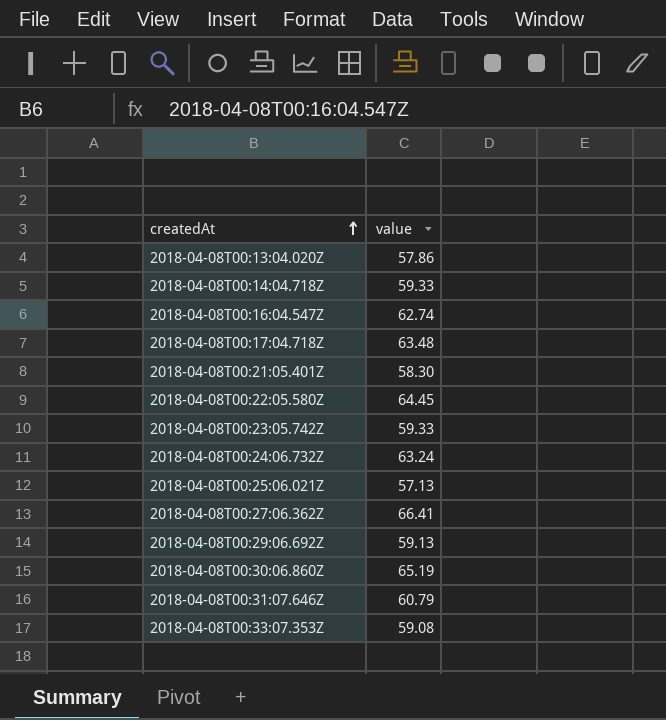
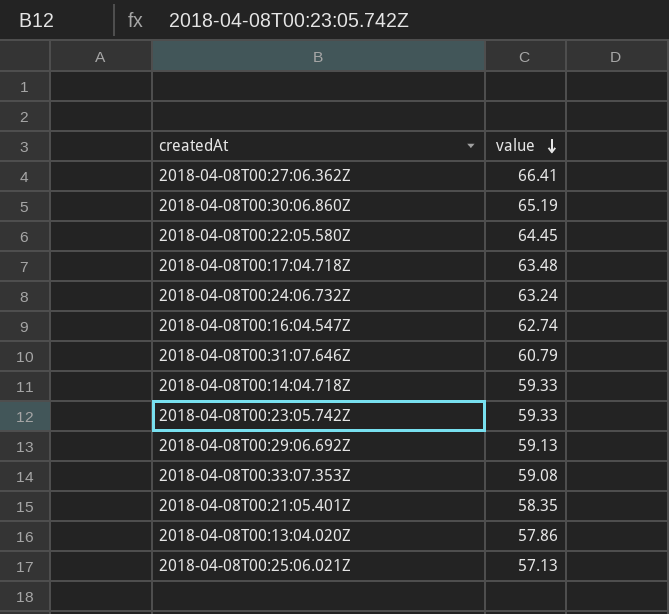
row order: createdAt ascending -> value descending
2018-04-08T00:21:05.401Z | value: 58.30 -> 58.35

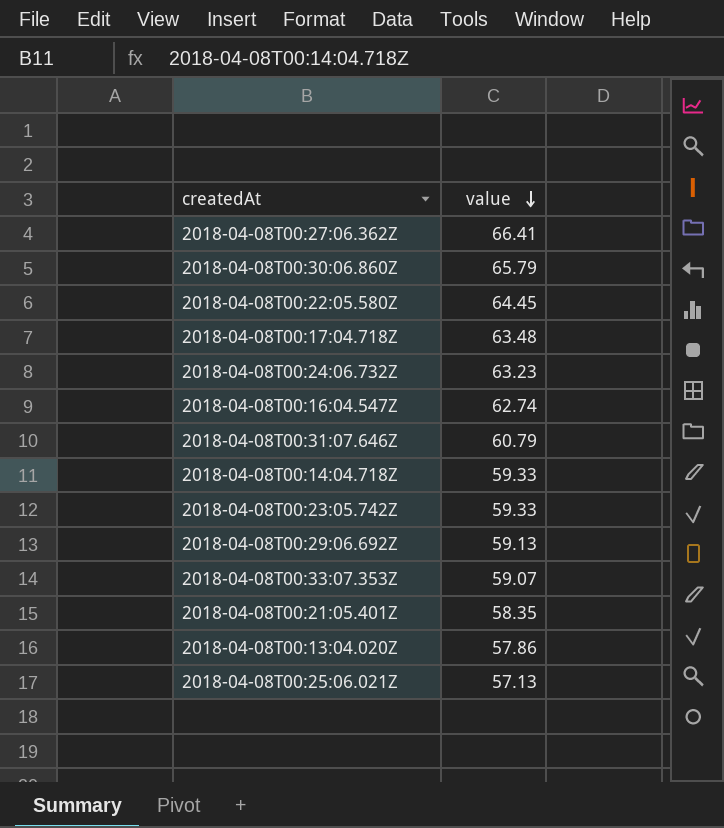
2018-04-08T00:30:06.860Z | value: 65.19 -> 65.79
2018-04-08T00:24:06.732Z | value: 63.24 -> 63.23
2018-04-08T00:33:07.353Z | value: 59.08 -> 59.07

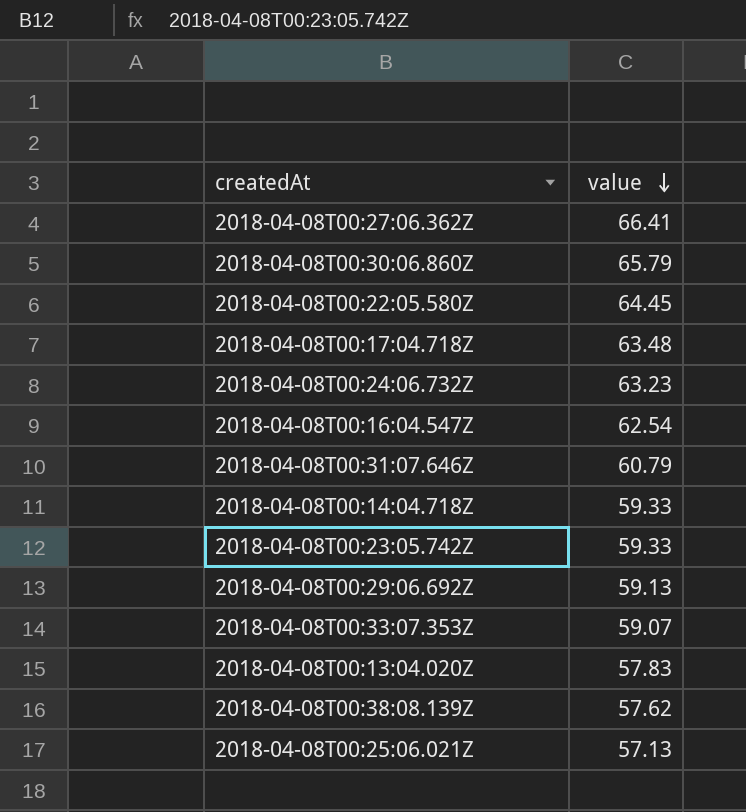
row 2018-04-08T00:21:05.401Z: 58.35 -> none
2018-04-08T00:16:04.547Z | value: 62.74 -> 62.54
2018-04-08T00:13:04.020Z | value: 57.86 -> 57.83
row 2018-04-08T00:38:08.139Z: none -> 57.62

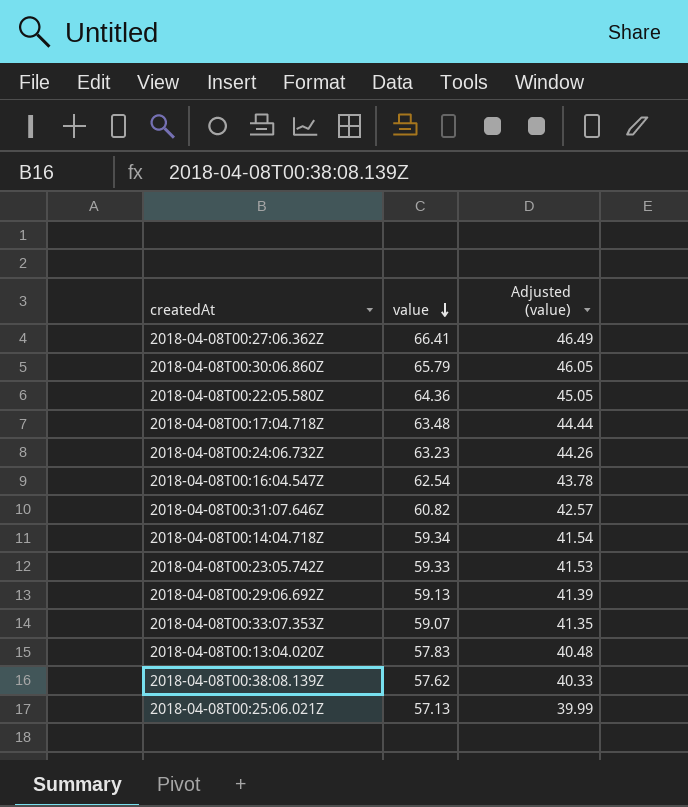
column Adjusted (value) | formula: none -> [value] * 0.7
2018-04-08T00:22:05.580Z | value: 64.45 -> 64.36
2018-04-08T00:31:07.646Z | value: 60.79 -> 60.82
2018-04-08T00:14:04.718Z | value: 59.33 -> 59.34

